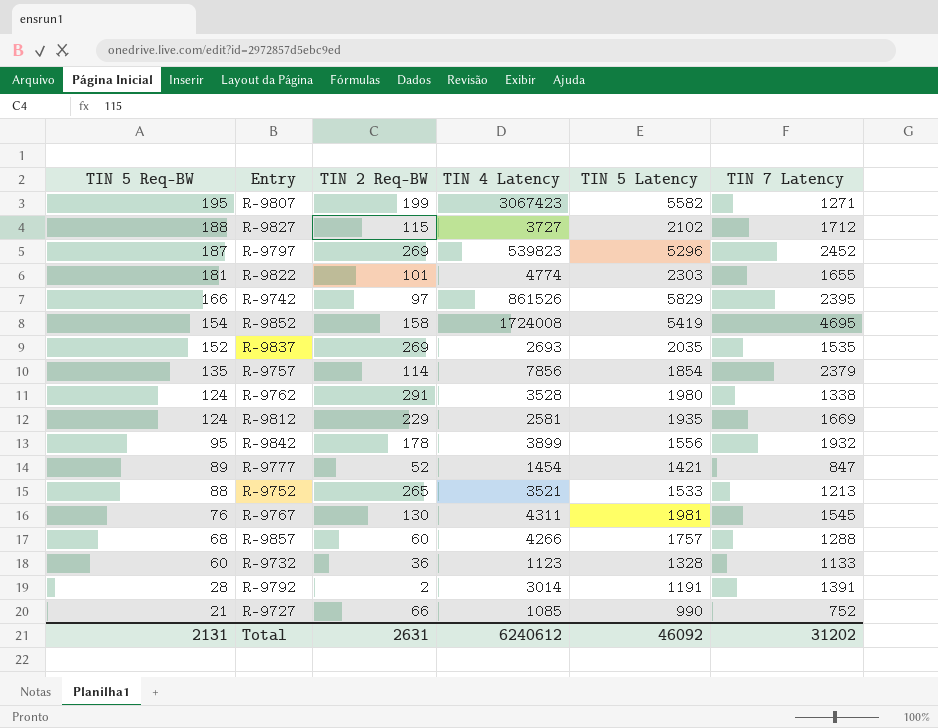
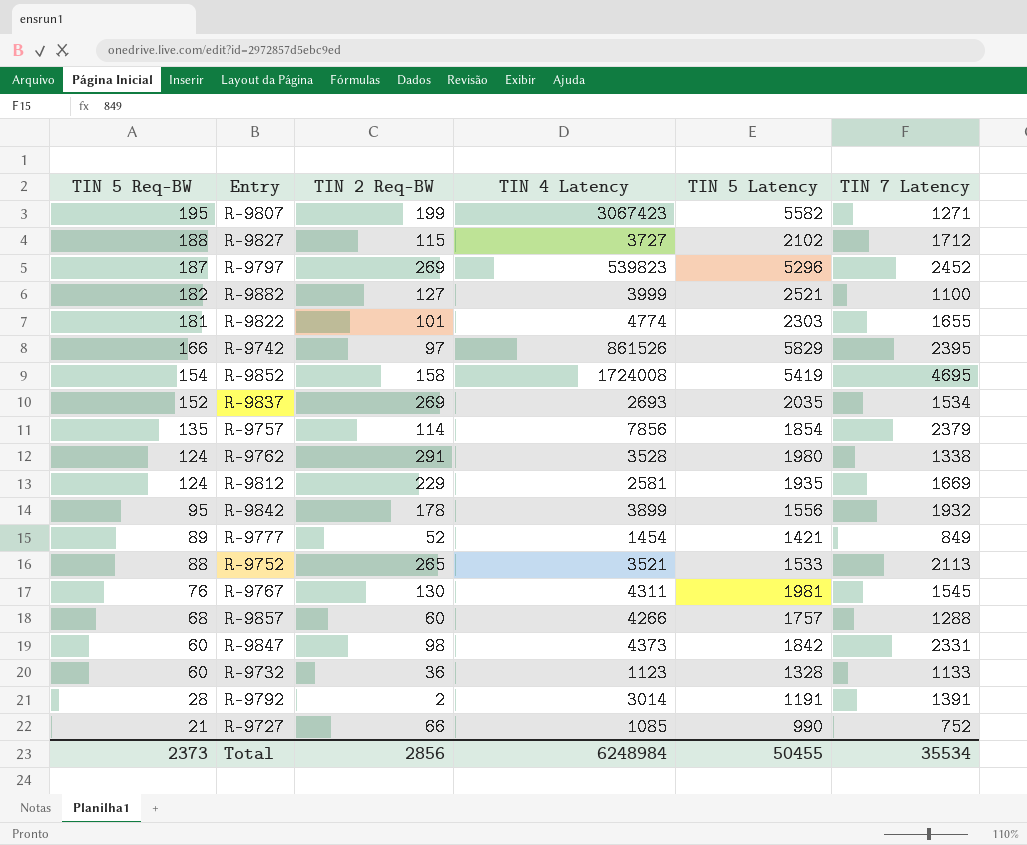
row R-9882: none -> 182 | 127 | 3999 | 2521 | 1100
R-9837 | TIN 7 Latency: 1535 -> 1534
R-9777 | TIN 7 Latency: 847 -> 849
R-9752 | TIN 7 Latency: 1213 -> 2113
row R-9847: none -> 60 | 98 | 4373 | 1842 | 2331
Total | TIN 5 Req-BW: 2131 -> 2373
Total | TIN 2 Req-BW: 2631 -> 2856
Total | TIN 4 Latency: 6240612 -> 6248984
Total | TIN 5 Latency: 46092 -> 50455
Total | TIN 7 Latency: 31202 -> 35534

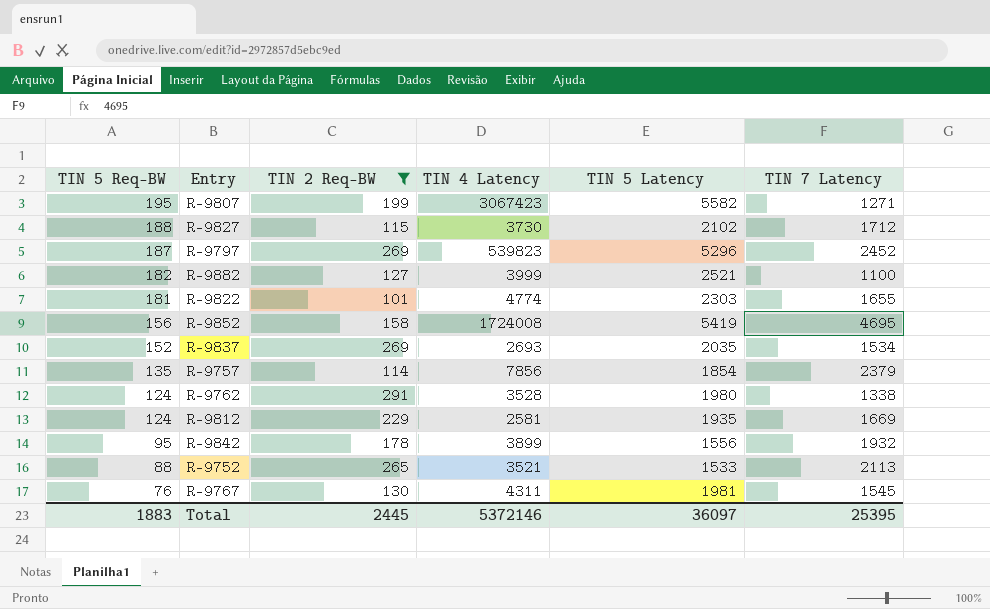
filter: none -> TIN 2 Req-BW >= 101
R-9827 | TIN 4 Latency: 3727 -> 3730
R-9852 | TIN 5 Req-BW: 154 -> 156
Total | TIN 5 Req-BW: 2373 -> 1883
Total | TIN 2 Req-BW: 2856 -> 2445
Total | TIN 4 Latency: 6248984 -> 5372146
Total | TIN 5 Latency: 50455 -> 36097
Total | TIN 7 Latency: 35534 -> 25395

